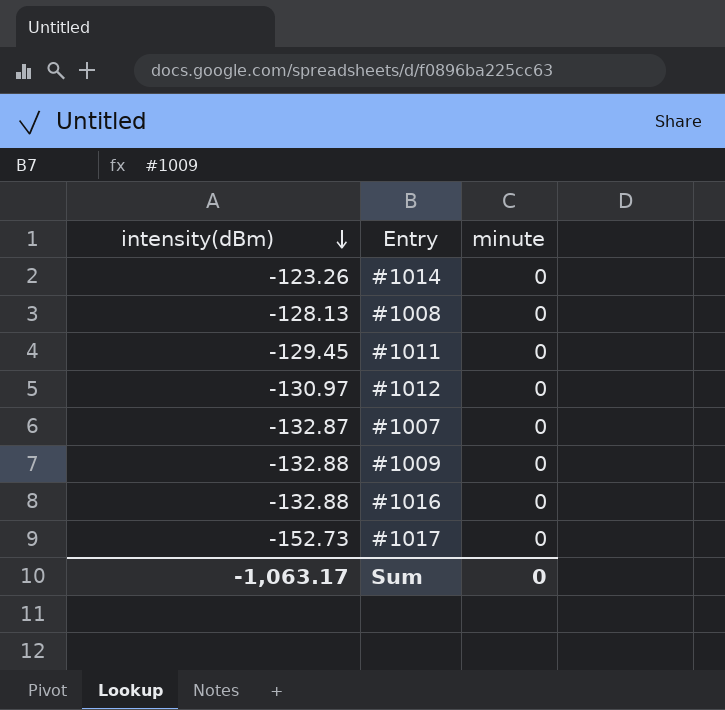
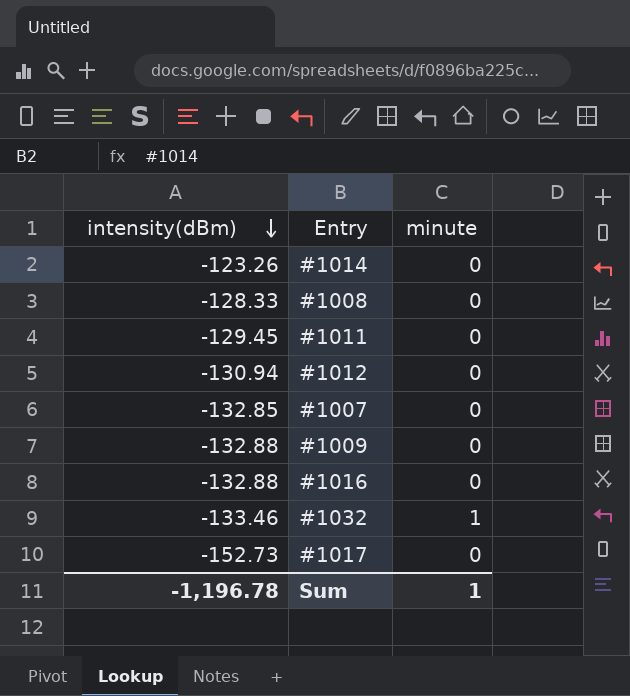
#1008 | intensity(dBm): -128.13 -> -128.33
#1012 | intensity(dBm): -130.97 -> -130.94
#1007 | intensity(dBm): -132.87 -> -132.85
row #1032: none -> -133.46 | 1
Sum | intensity(dBm): -1,063.17 -> -1,196.78
Sum | minute: 0 -> 1

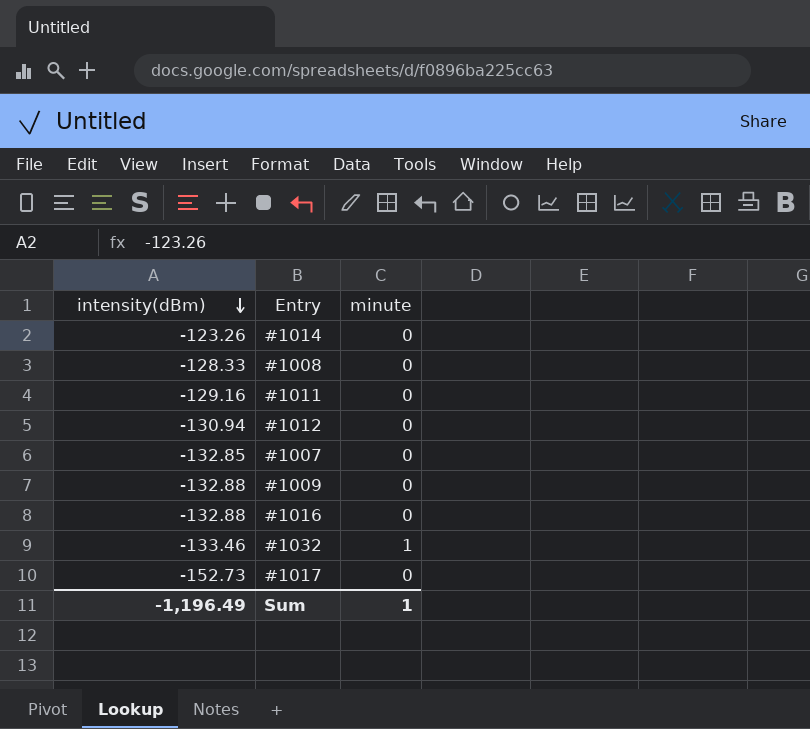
#1011 | intensity(dBm): -129.45 -> -129.16
Sum | intensity(dBm): -1,196.78 -> -1,196.49

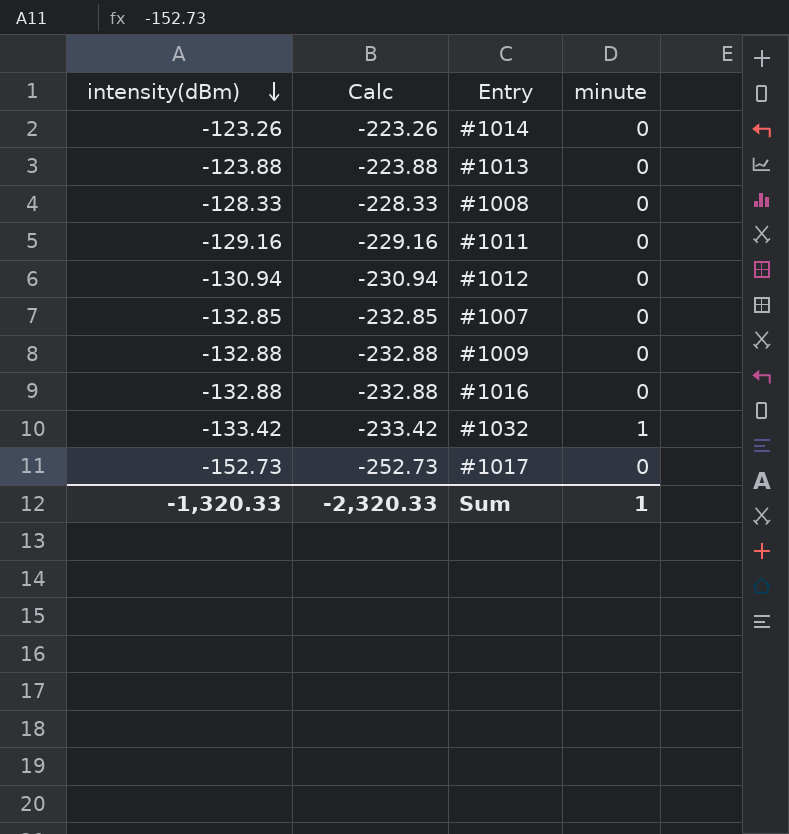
column Calc | formula: none -> [intensity(dBm)] - 100
row #1013: none -> -123.88 | -223.88 | 0
#1032 | intensity(dBm): -133.46 -> -133.42
Sum | intensity(dBm): -1,196.49 -> -1,320.33

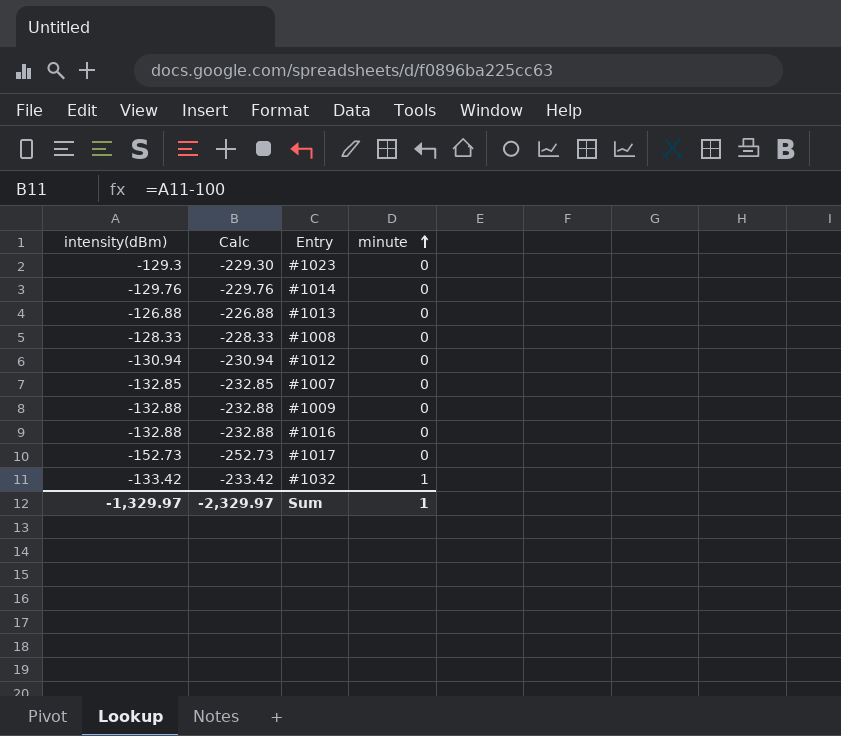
row order: intensity(dBm) descending -> minute ascending
row #1011: -129.16 | -229.16 | 0 -> none
row #1023: none -> -129.3 | -229.30 | 0
#1014 | intensity(dBm): -123.26 -> -129.76
#1014 | Calc: -223.26 -> -229.76
#1013 | intensity(dBm): -123.88 -> -126.88
#1013 | Calc: -223.88 -> -226.88
Sum | intensity(dBm): -1,320.33 -> -1,329.97
Sum | Calc: -2,320.33 -> -2,329.97

